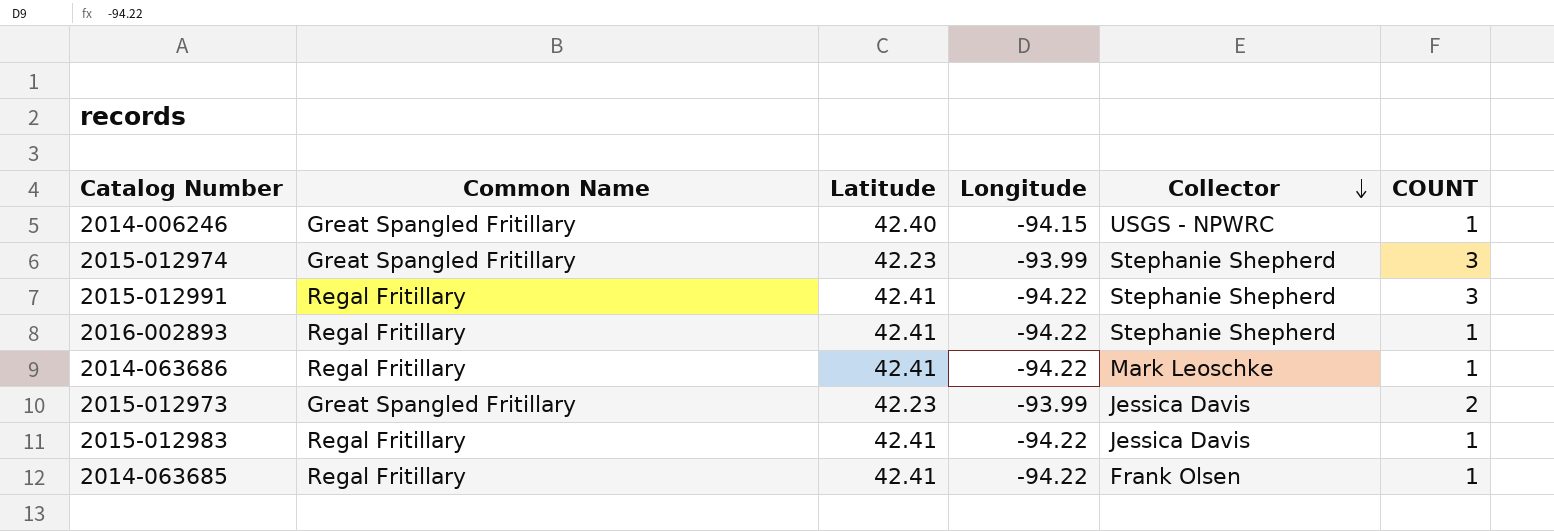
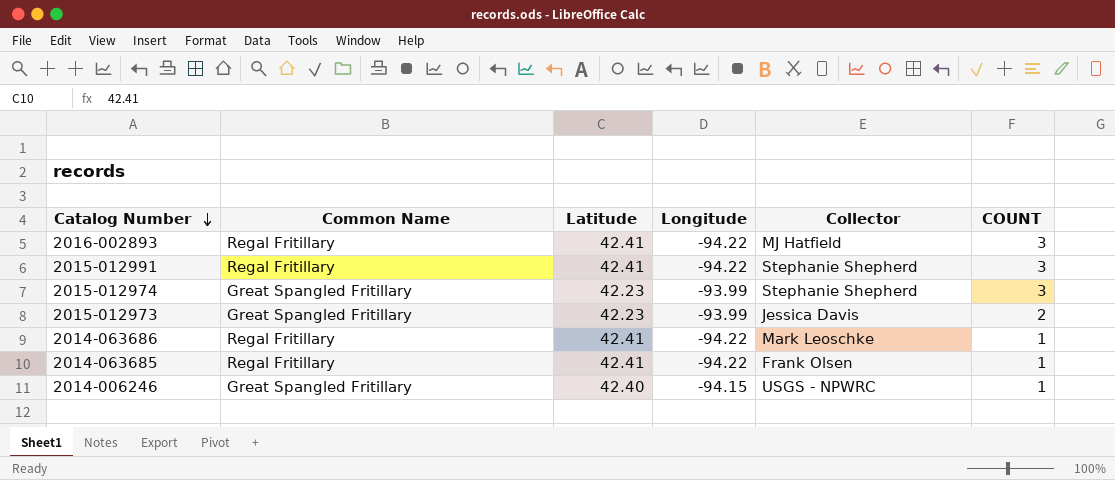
row order: Collector descending -> Catalog Number descending
row 2015-012983: Regal Fritillary | 42.41 | -94.22 | Jessica Davis | 1 -> none
2016-002893 | Collector: Stephanie Shepherd -> MJ Hatfield
2016-002893 | COUNT: 1 -> 3

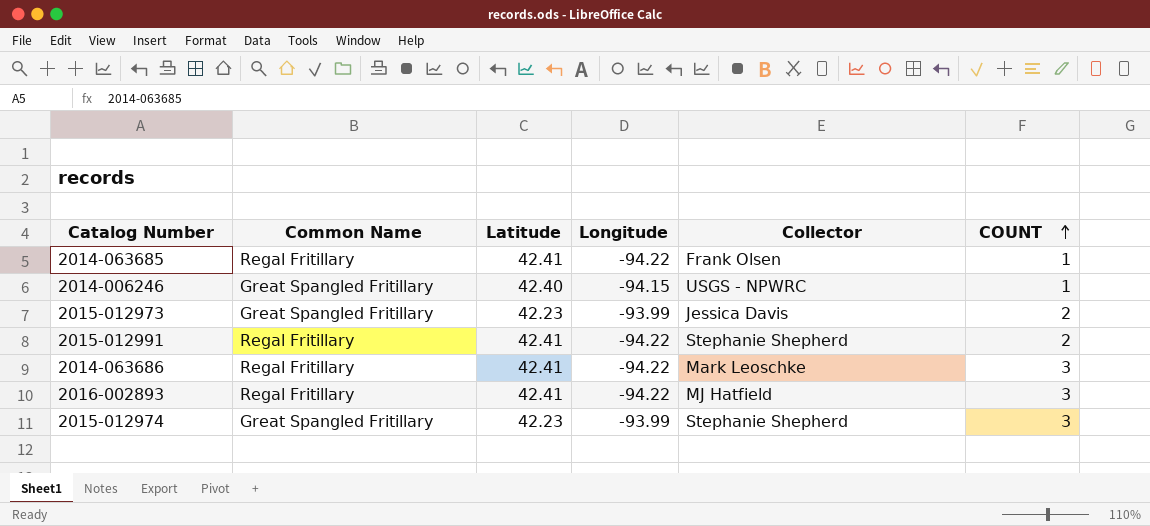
row order: Catalog Number descending -> COUNT ascending
2015-012991 | COUNT: 3 -> 2
2014-063686 | COUNT: 1 -> 3

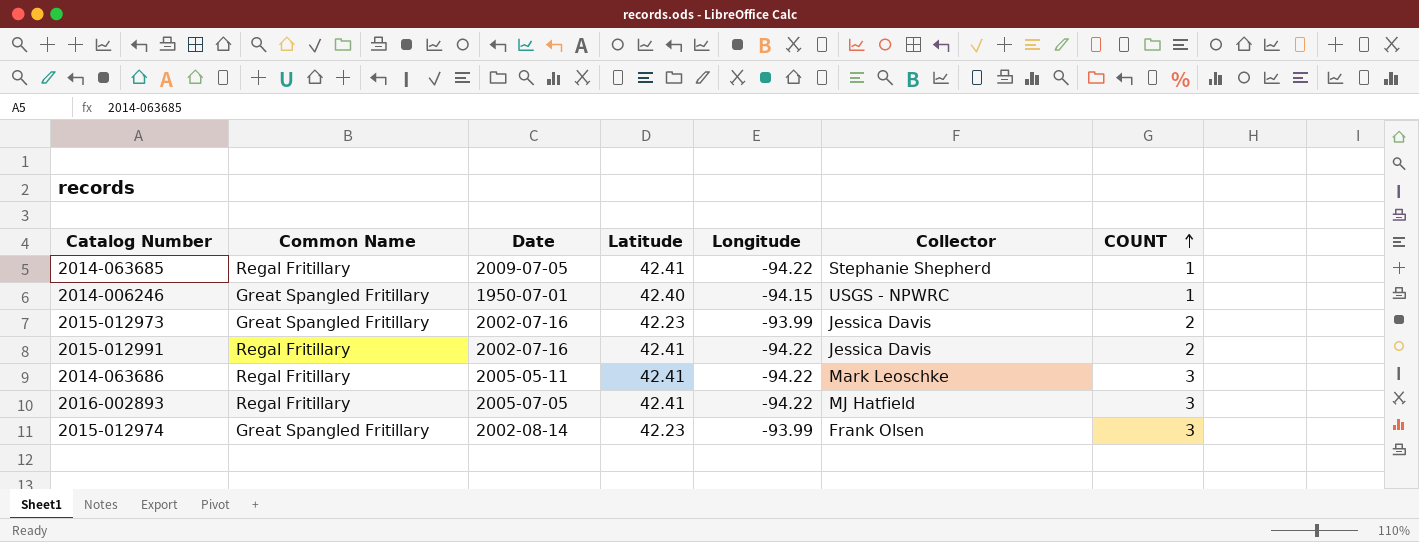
column Date | position: none -> 3
2014-063685 | Collector: Frank Olsen -> Stephanie Shepherd
2015-012991 | Collector: Stephanie Shepherd -> Jessica Davis
2015-012974 | Collector: Stephanie Shepherd -> Frank Olsen

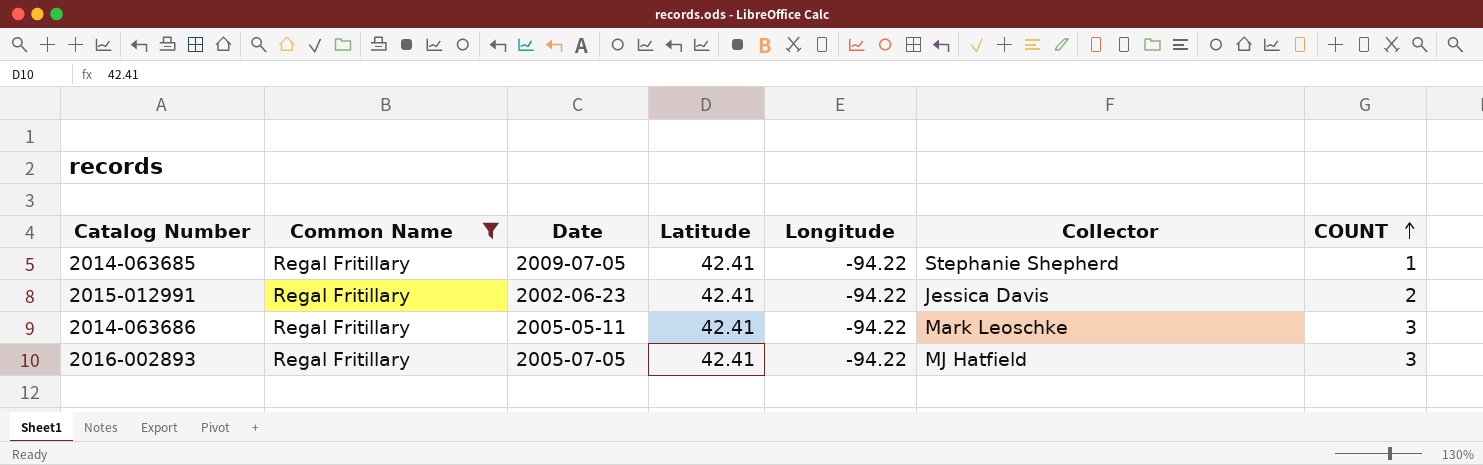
filter: none -> Common Name = Regal Fritillary
2015-012991 | Date: 2002-07-16 -> 2002-06-23

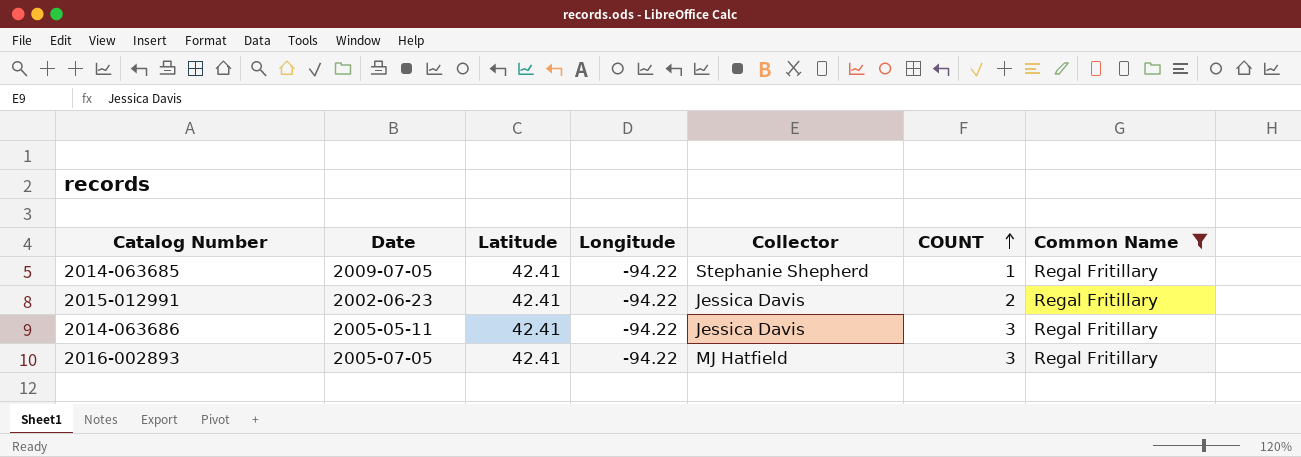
column Common Name | position: 2 -> 7
2014-063686 | Collector: Mark Leoschke -> Jessica Davis

